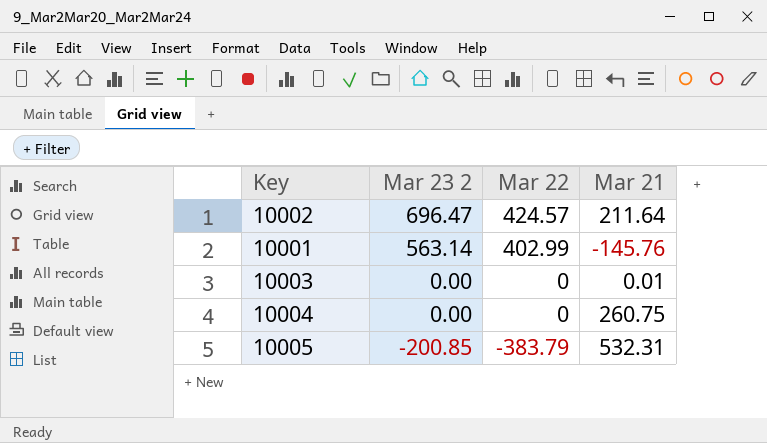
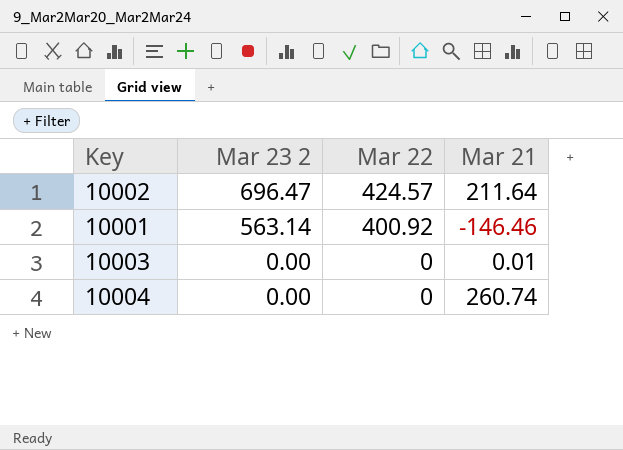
row 10005: -200.85 | -383.79 | 532.31 -> none
10001 | Mar 22: 402.99 -> 400.92
10001 | Mar 21: -145.76 -> -146.46
10004 | Mar 21: 260.75 -> 260.74

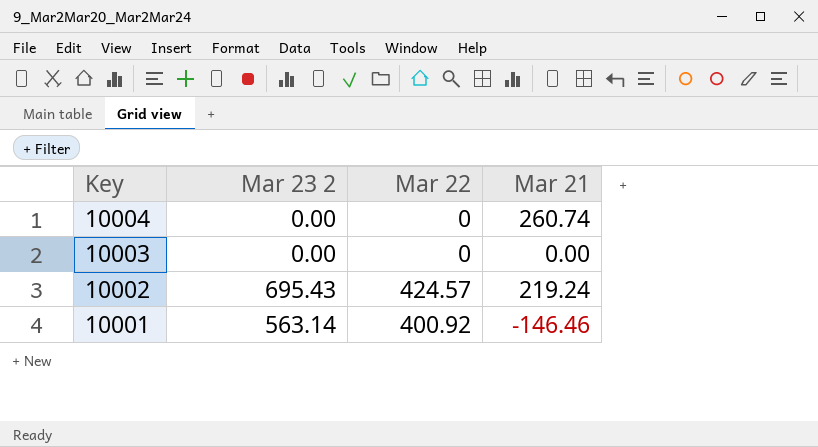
row order: Mar 23 2 descending -> Key descending
10003 | Mar 21: 0.01 -> 0.00
10002 | Mar 23 2: 696.47 -> 695.43
10002 | Mar 21: 211.64 -> 219.24

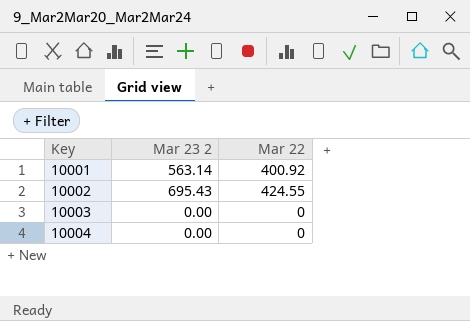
row order: Key descending -> Key ascending
column Mar 21 | position: 4 -> none
10002 | Mar 22: 424.57 -> 424.55

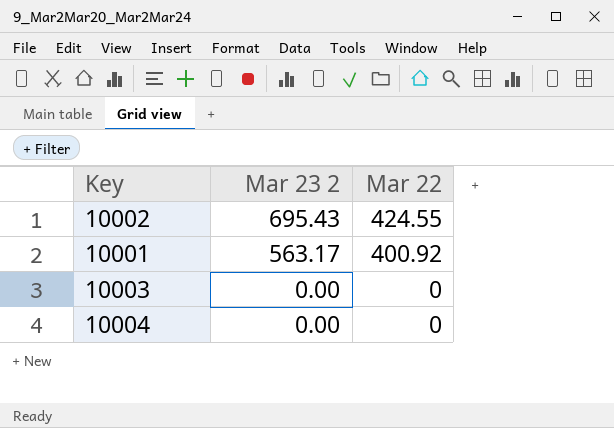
row order: Key ascending -> Mar 23 2 descending
10001 | Mar 23 2: 563.14 -> 563.17

